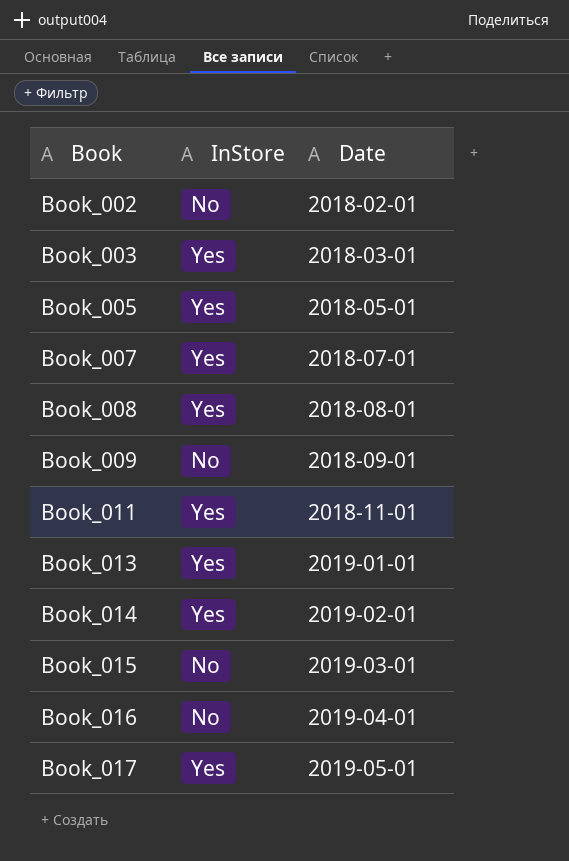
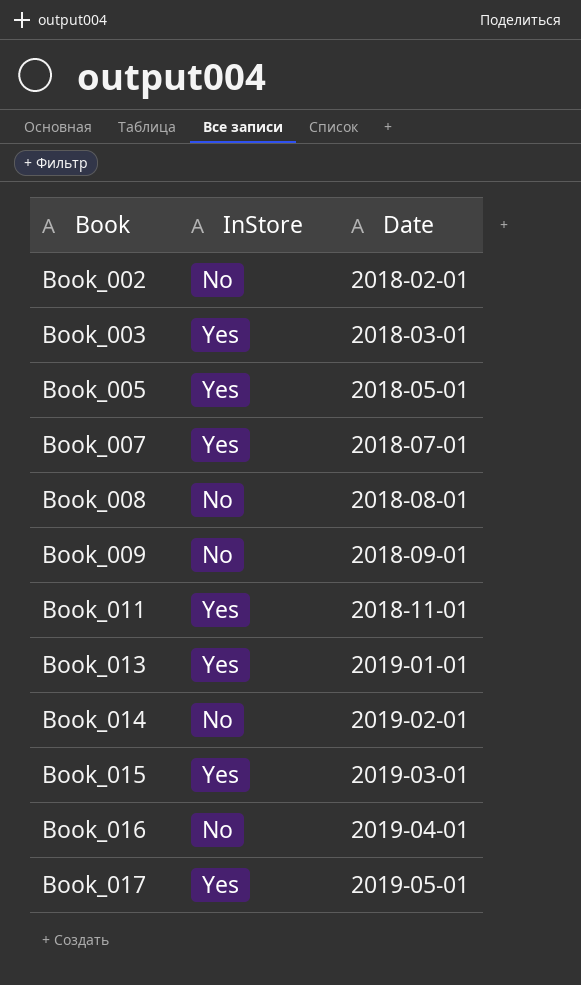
Book_008 | InStore: Yes -> No
Book_014 | InStore: Yes -> No
Book_015 | InStore: No -> Yes

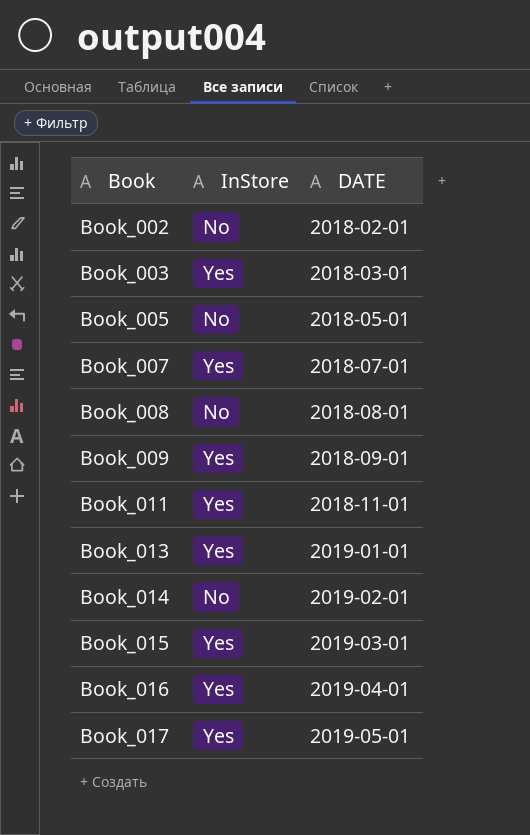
column name: Date -> DATE
Book_005 | InStore: Yes -> No
Book_009 | InStore: No -> Yes
Book_016 | InStore: No -> Yes

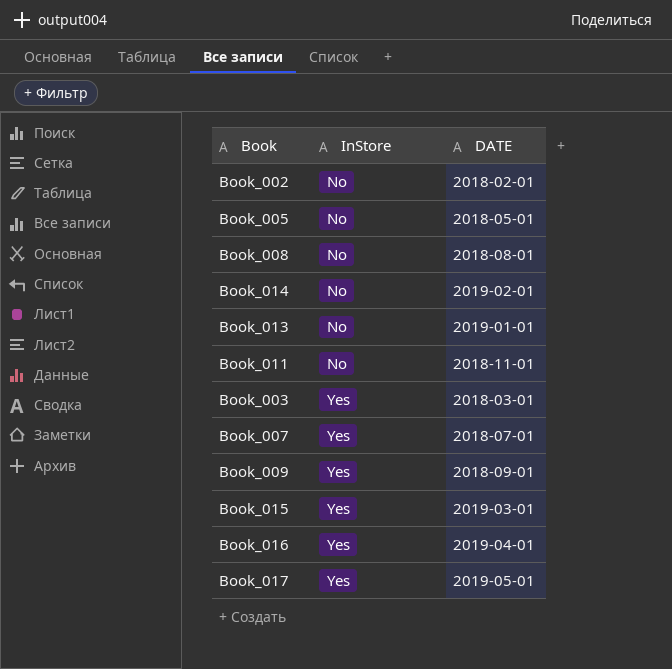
row order: Book ascending -> InStore ascending
Book_013 | InStore: Yes -> No
Book_011 | InStore: Yes -> No

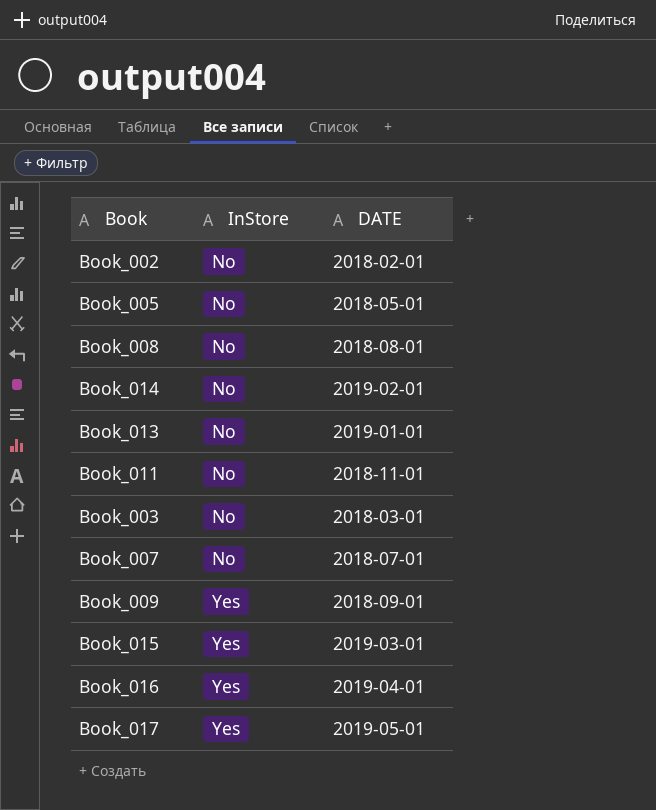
Book_003 | InStore: Yes -> No
Book_007 | InStore: Yes -> No

